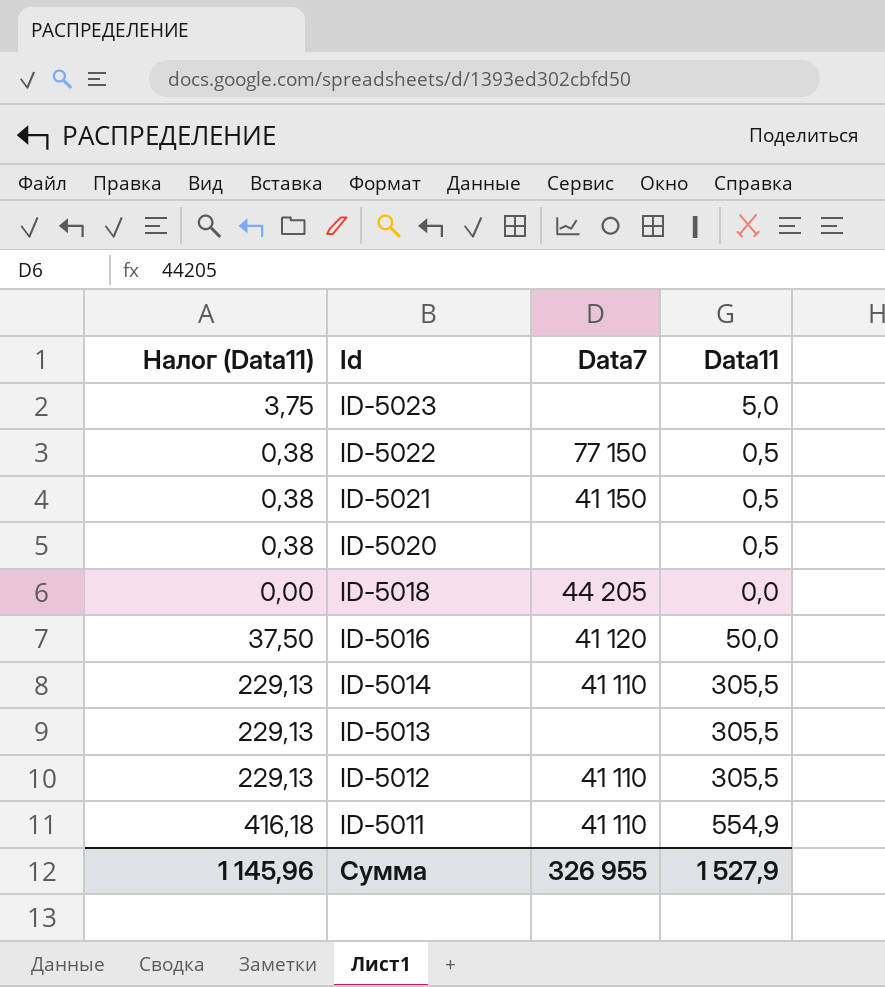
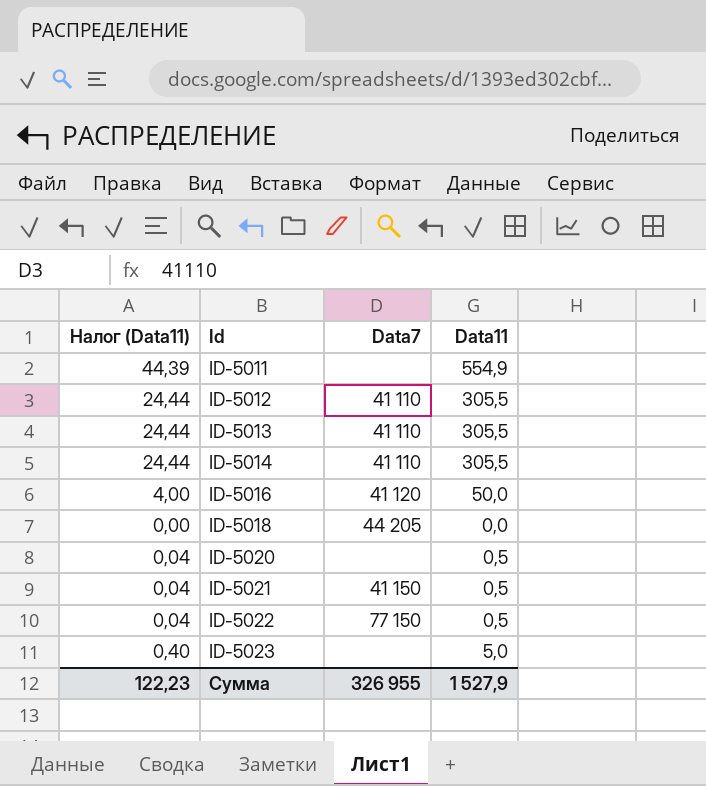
row order: Id descending -> Id ascending
column Налог (Data11) | formula: [Data11] * 0,75 -> [Data11] * 0,08
ID-5011 | Data7: 41 110 -> none
ID-5013 | Data7: none -> 41 110
Сумма | Налог (Data11): 1 145,96 -> 122,23

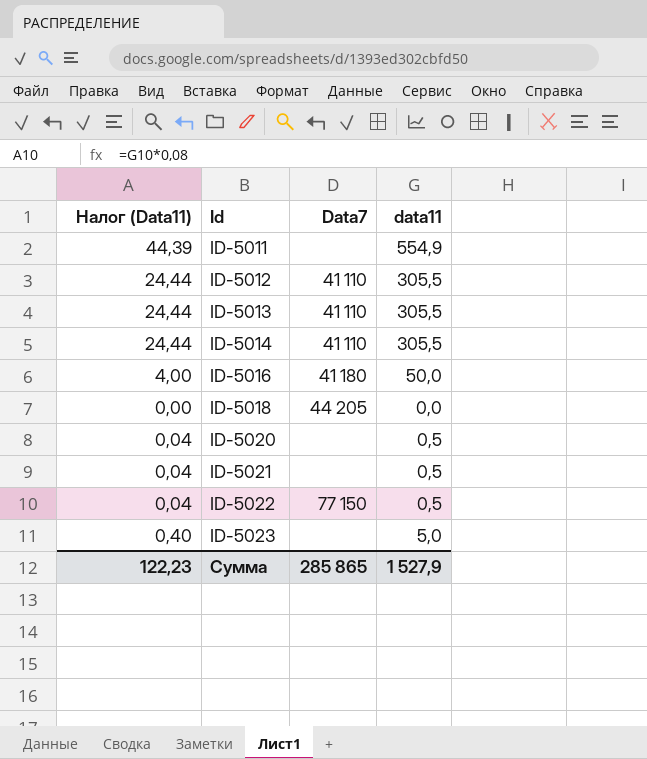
column name: Data11 -> data11
ID-5016 | Data7: 41 120 -> 41 180
ID-5021 | Data7: 41 150 -> none
Сумма | Data7: 326 955 -> 285 865

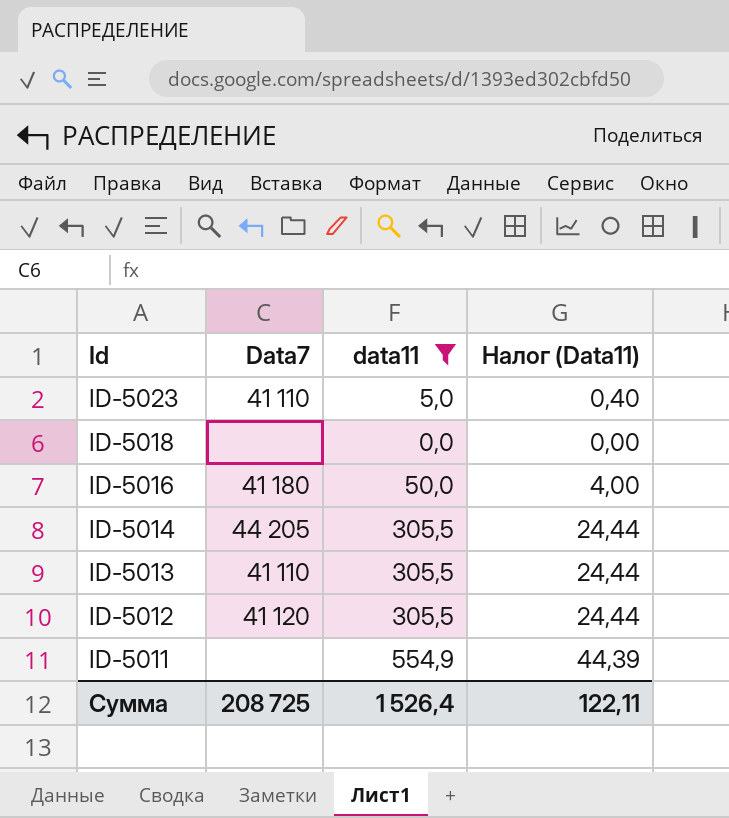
filter: none -> data11 != 0,5
row order: Id ascending -> Id descending
column Налог (Data11) | position: 1 -> 4
ID-5023 | Data7: none -> 41 110
ID-5018 | Data7: 44 205 -> none
ID-5014 | Data7: 41 110 -> 44 205
ID-5012 | Data7: 41 110 -> 41 120
Сумма | Data7: 285 865 -> 208 725
Сумма | data11: 1 527,9 -> 1 526,4
Сумма | Налог (Data11): 122,23 -> 122,11

